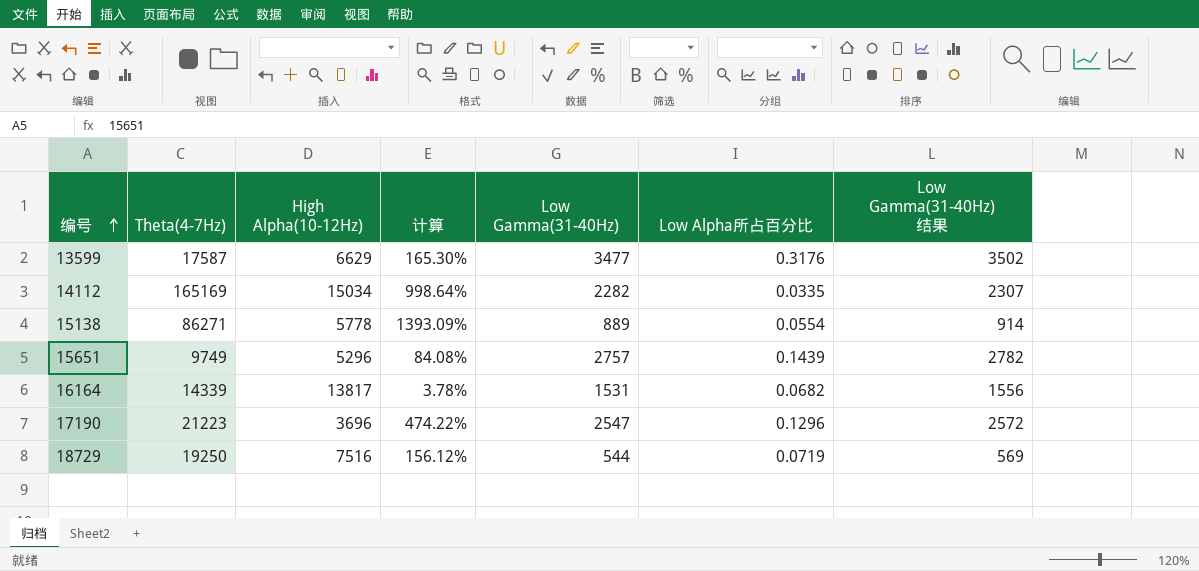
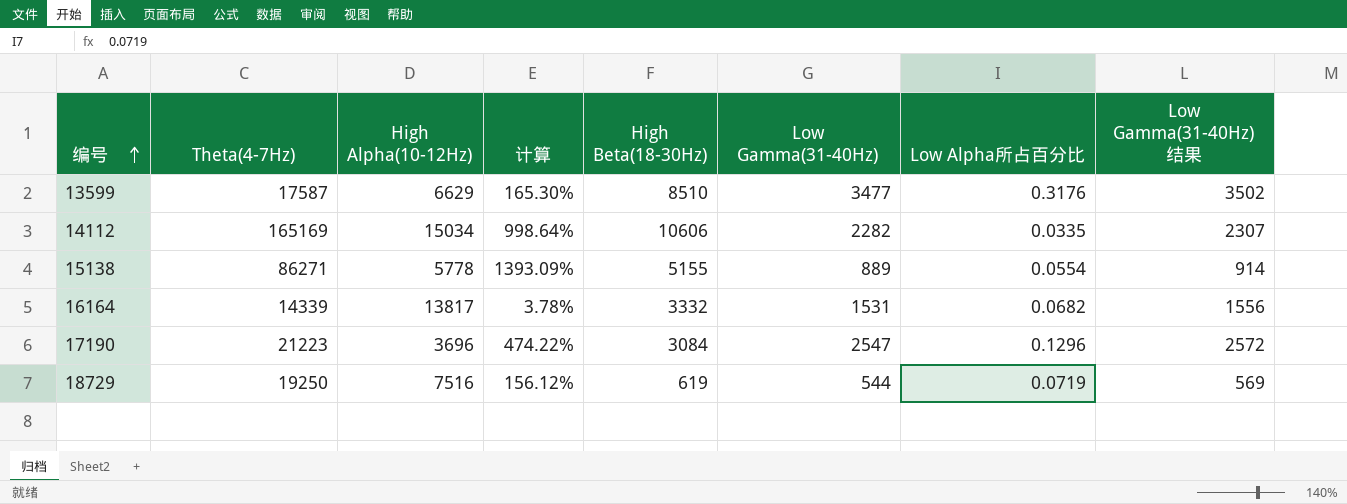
column High Beta(18-30Hz) | position: none -> 5
row 15651: 9749 | 5296 | 84.08% | 2757 | 0.1439 | 2782 -> none

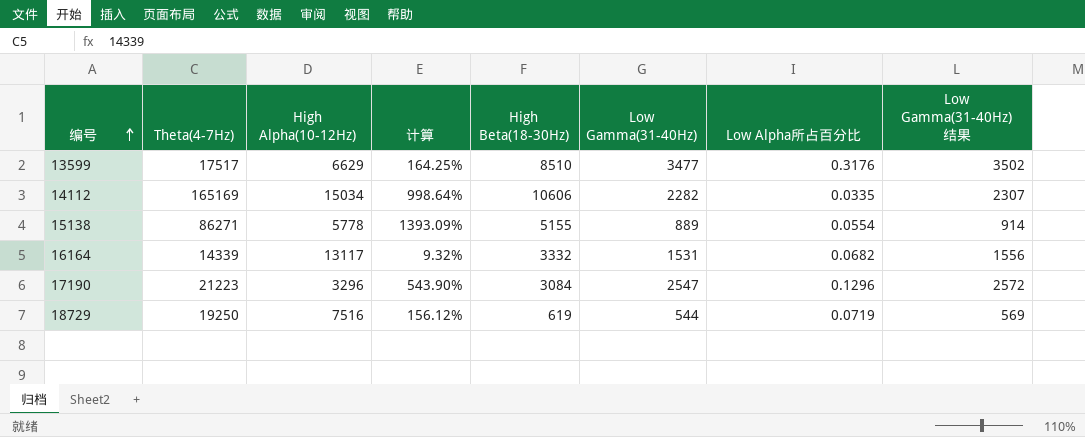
13599 | Theta(4-7Hz): 17587 -> 17517
13599 | 计算: 165.30% -> 164.25%
16164 | High Alpha(10-12Hz): 13817 -> 13117
16164 | 计算: 3.78% -> 9.32%
17190 | High Alpha(10-12Hz): 3696 -> 3296
17190 | 计算: 474.22% -> 543.90%

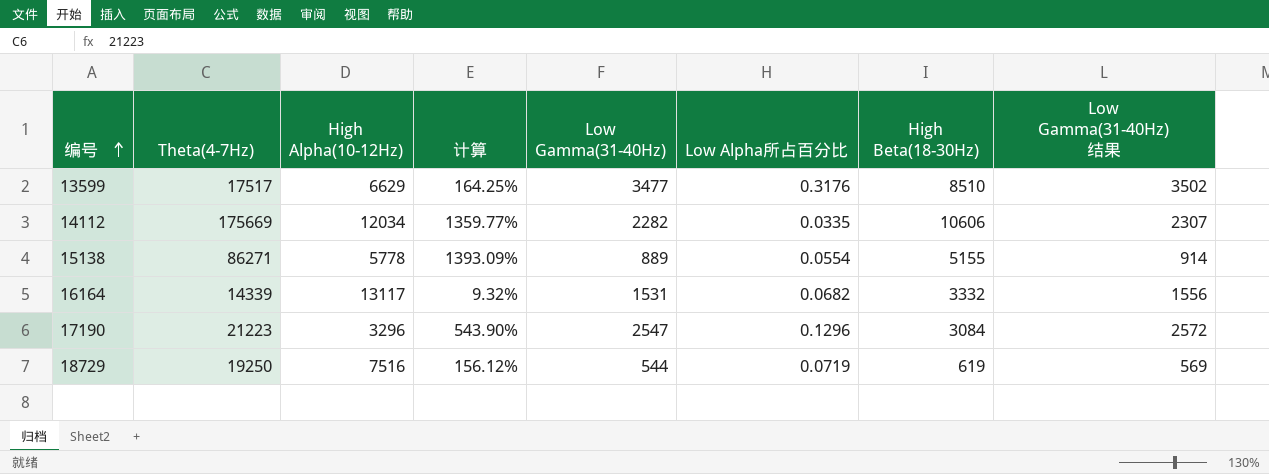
column High Beta(18-30Hz) | position: 5 -> 7
14112 | Theta(4-7Hz): 165169 -> 175669
14112 | High Alpha(10-12Hz): 15034 -> 12034
14112 | 计算: 998.64% -> 1359.77%

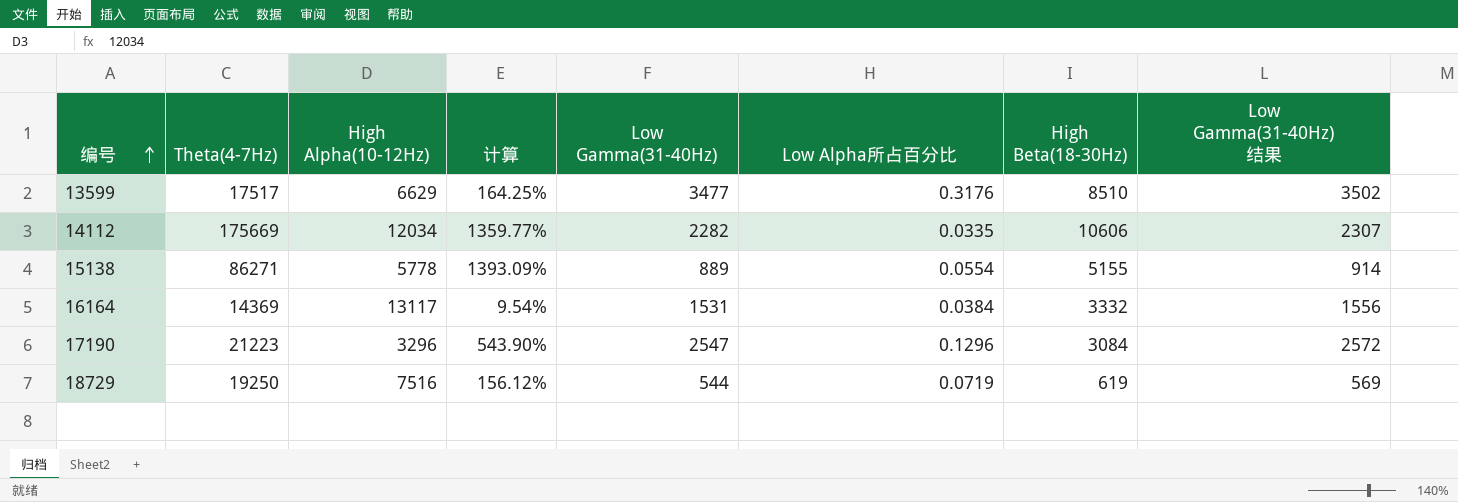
16164 | Theta(4-7Hz): 14339 -> 14369
16164 | 计算: 9.32% -> 9.54%
16164 | Low Alpha所占百分比: 0.0682 -> 0.0384

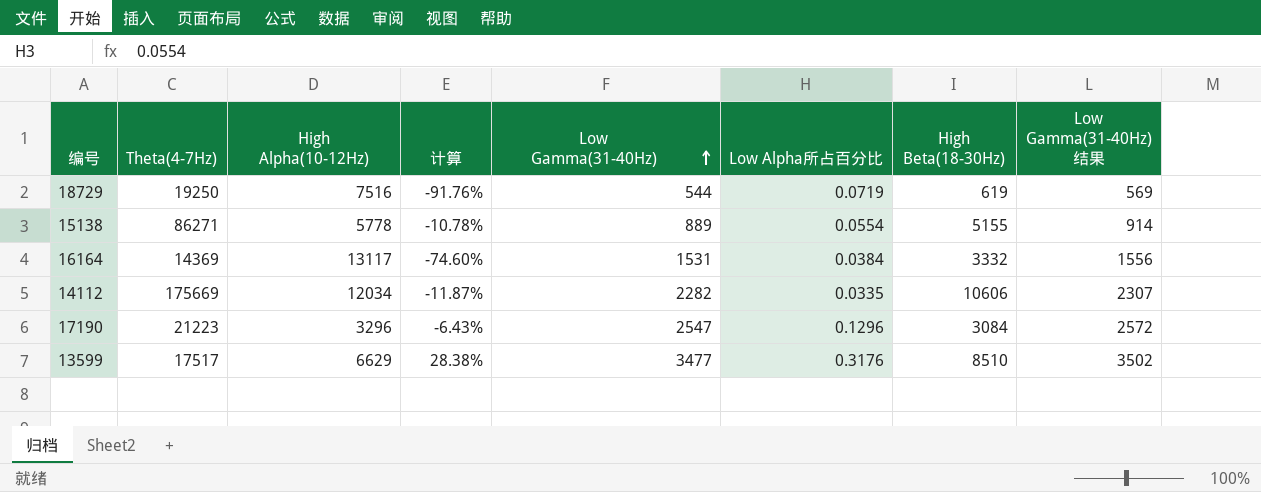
row order: 编号 ascending -> Low Gamma(31-40Hz) ascending
column 计算 | formula: ([Theta(4-7Hz)] - [High Alpha(10-12Hz)]) / [High Alpha(10-12Hz)] -> ([High Beta(18-30Hz)] - [High Alpha(10-12Hz)]) / [High Alpha(10-12Hz)]

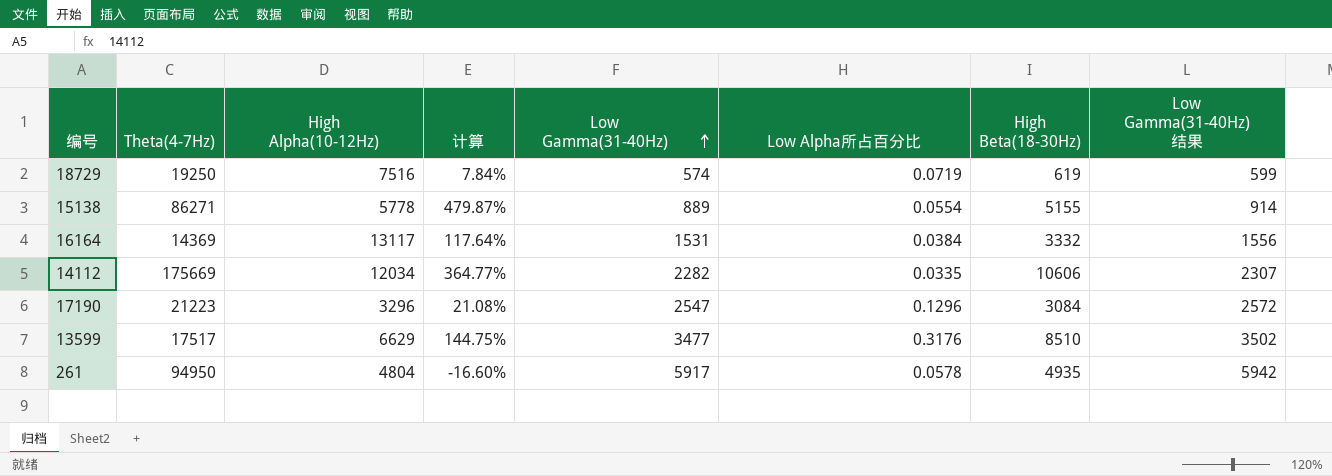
column 计算 | formula: ([High Beta(18-30Hz)] - [High Alpha(10-12Hz)]) / [High Alpha(10-12Hz)] -> ([High Beta(18-30Hz)] - [Low Gamma(31-40Hz)]) / [Low Gamma(31-40Hz)]
18729 | Low Gamma(31-40Hz): 544 -> 574
18729 | Low Gamma(31-40Hz) 结果: 569 -> 599
row 261: none -> 94950 | 4804 | -16.60% | 5917 | 0.0578 | 4935 | 5942

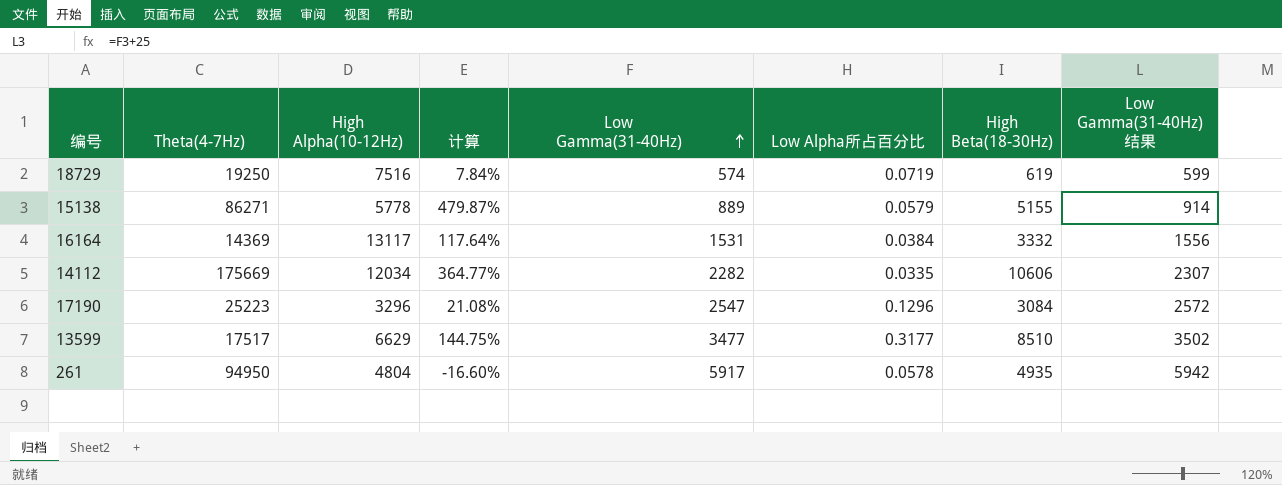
15138 | Low Alpha所占百分比: 0.0554 -> 0.0579
17190 | Theta(4-7Hz): 21223 -> 25223
13599 | Low Alpha所占百分比: 0.3176 -> 0.3177

